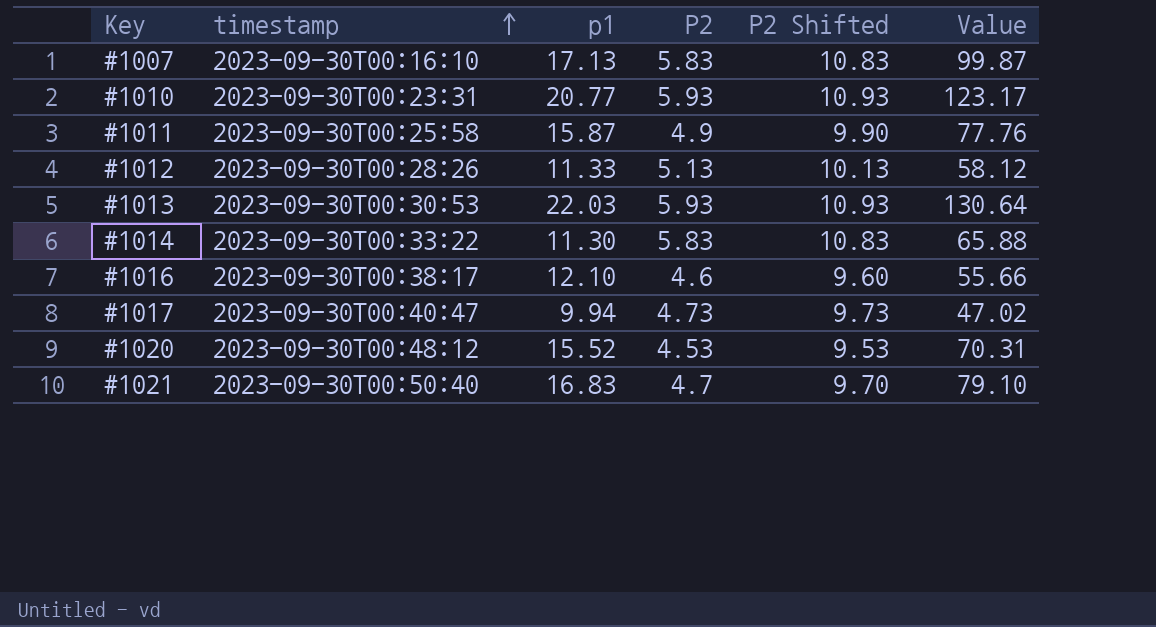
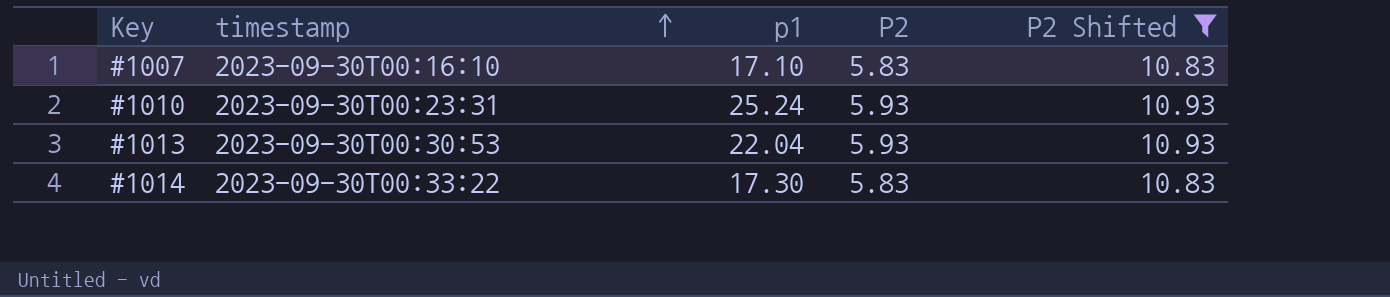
filter: none -> P2 Shifted >= 10.83
column Value | formula: [p1] * [P2] -> none
#1007 | p1: 17.13 -> 17.10
#1010 | p1: 20.77 -> 25.24
#1013 | p1: 22.03 -> 22.04
#1014 | p1: 11.30 -> 17.30

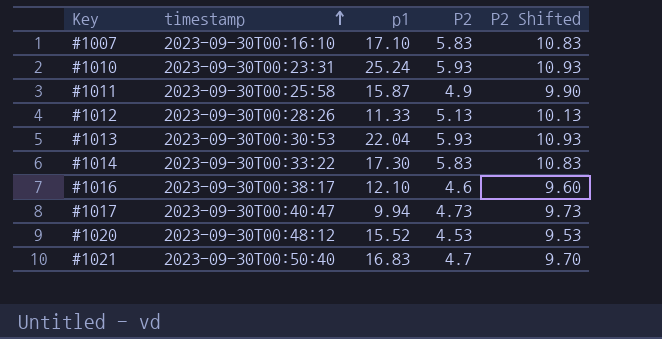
filter: P2 Shifted >= 10.83 -> none

